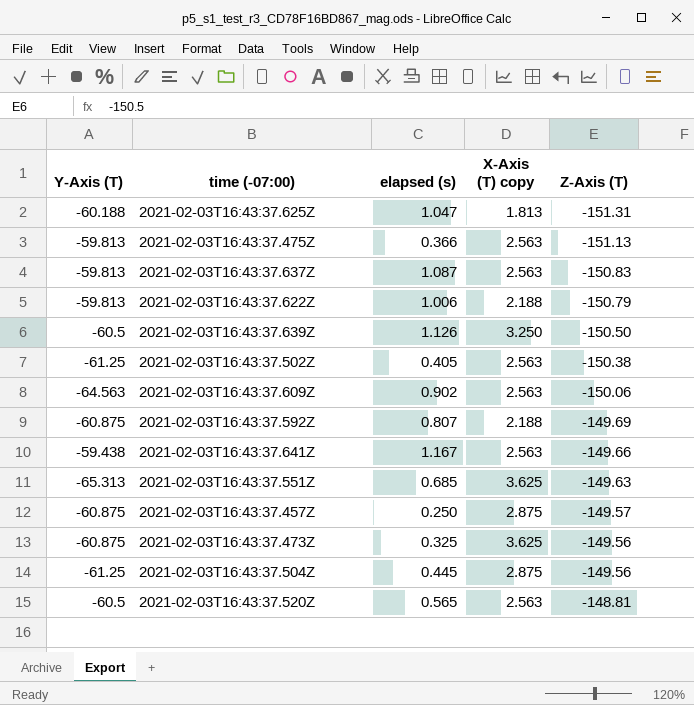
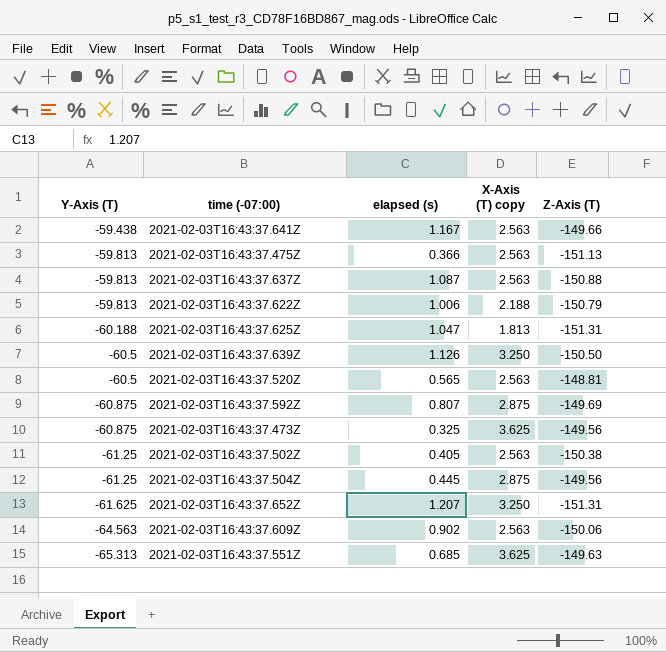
row order: Z-Axis (T) ascending -> Y-Axis (T) descending
row 2021-02-03T16:43:37.457Z: -60.875 | 0.250 | 2.875 | -149.57 -> none
2021-02-03T16:43:37.637Z | Z-Axis (T): -150.83 -> -150.88
2021-02-03T16:43:37.592Z | X-Axis (T) copy: 2.188 -> 2.875
row 2021-02-03T16:43:37.652Z: none -> -61.625 | 1.207 | 3.250 | -151.31

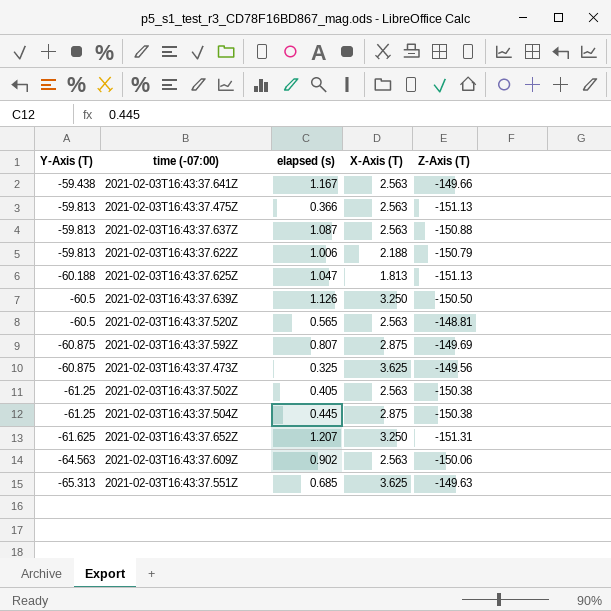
column name: X-Axis (T) copy -> X-Axis (T)
2021-02-03T16:43:37.625Z | Z-Axis (T): -151.31 -> -151.13
2021-02-03T16:43:37.504Z | Z-Axis (T): -149.56 -> -150.38

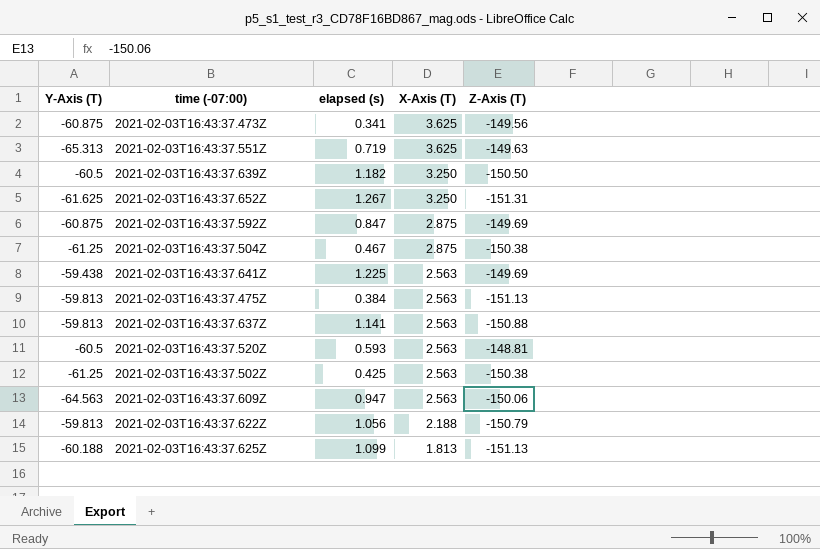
row order: Y-Axis (T) descending -> X-Axis (T) descending
2021-02-03T16:43:37.473Z | elapsed (s): 0.325 -> 0.341
2021-02-03T16:43:37.551Z | elapsed (s): 0.685 -> 0.719
2021-02-03T16:43:37.639Z | elapsed (s): 1.126 -> 1.182
2021-02-03T16:43:37.652Z | elapsed (s): 1.207 -> 1.267
2021-02-03T16:43:37.592Z | elapsed (s): 0.807 -> 0.847
2021-02-03T16:43:37.504Z | elapsed (s): 0.445 -> 0.467
2021-02-03T16:43:37.641Z | elapsed (s): 1.167 -> 1.225
2021-02-03T16:43:37.641Z | Z-Axis (T): -149.66 -> -149.69
2021-02-03T16:43:37.475Z | elapsed (s): 0.366 -> 0.384
2021-02-03T16:43:37.637Z | elapsed (s): 1.087 -> 1.141
2021-02-03T16:43:37.520Z | elapsed (s): 0.565 -> 0.593
2021-02-03T16:43:37.502Z | elapsed (s): 0.405 -> 0.425
2021-02-03T16:43:37.609Z | elapsed (s): 0.902 -> 0.947
2021-02-03T16:43:37.622Z | elapsed (s): 1.006 -> 1.056
2021-02-03T16:43:37.625Z | elapsed (s): 1.047 -> 1.099

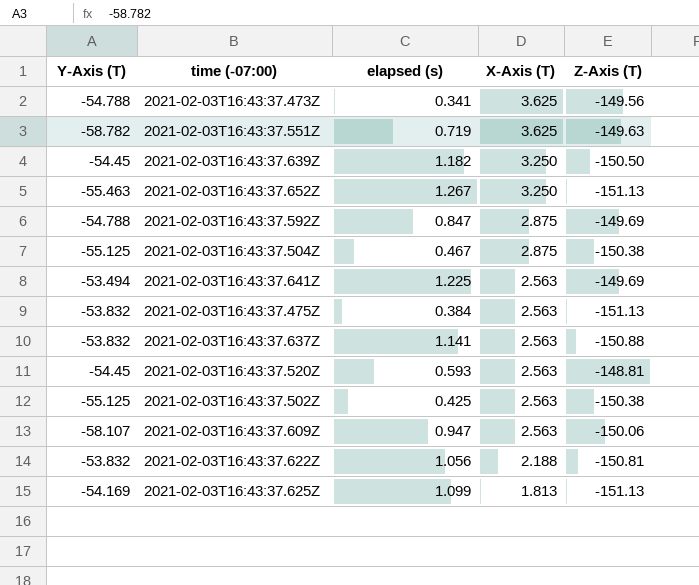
2021-02-03T16:43:37.473Z | Y-Axis (T): -60.875 -> -54.788
2021-02-03T16:43:37.551Z | Y-Axis (T): -65.313 -> -58.782
2021-02-03T16:43:37.639Z | Y-Axis (T): -60.5 -> -54.45
2021-02-03T16:43:37.652Z | Y-Axis (T): -61.625 -> -55.463
2021-02-03T16:43:37.652Z | Z-Axis (T): -151.31 -> -151.13
2021-02-03T16:43:37.592Z | Y-Axis (T): -60.875 -> -54.788
2021-02-03T16:43:37.504Z | Y-Axis (T): -61.25 -> -55.125
2021-02-03T16:43:37.641Z | Y-Axis (T): -59.438 -> -53.494
2021-02-03T16:43:37.475Z | Y-Axis (T): -59.813 -> -53.832
2021-02-03T16:43:37.637Z | Y-Axis (T): -59.813 -> -53.832
2021-02-03T16:43:37.520Z | Y-Axis (T): -60.5 -> -54.45
2021-02-03T16:43:37.502Z | Y-Axis (T): -61.25 -> -55.125
2021-02-03T16:43:37.609Z | Y-Axis (T): -64.563 -> -58.107
2021-02-03T16:43:37.622Z | Y-Axis (T): -59.813 -> -53.832
2021-02-03T16:43:37.622Z | Z-Axis (T): -150.79 -> -150.81
2021-02-03T16:43:37.625Z | Y-Axis (T): -60.188 -> -54.169

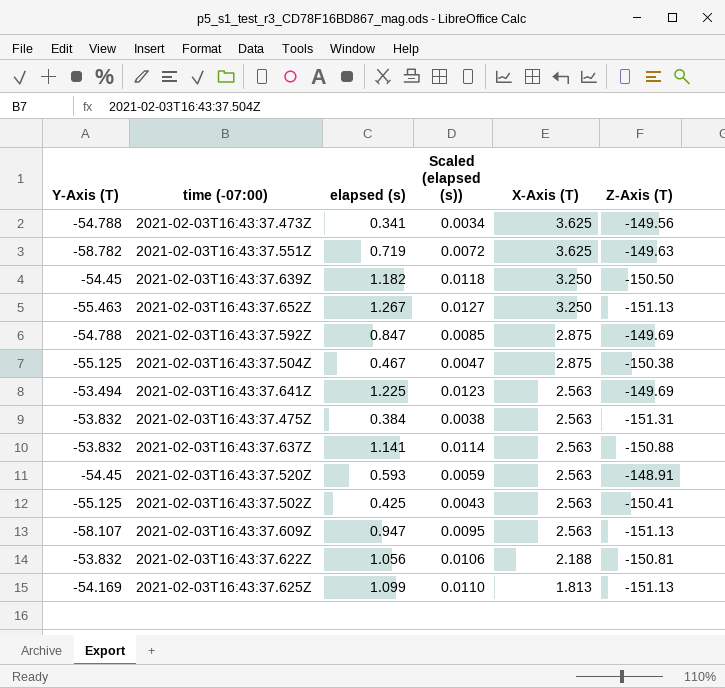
column Scaled (elapsed (s)) | formula: none -> [elapsed (s)] * 0.01
2021-02-03T16:43:37.475Z | Z-Axis (T): -151.13 -> -151.31
2021-02-03T16:43:37.520Z | Z-Axis (T): -148.81 -> -148.91
2021-02-03T16:43:37.502Z | Z-Axis (T): -150.38 -> -150.41
2021-02-03T16:43:37.609Z | Z-Axis (T): -150.06 -> -151.13

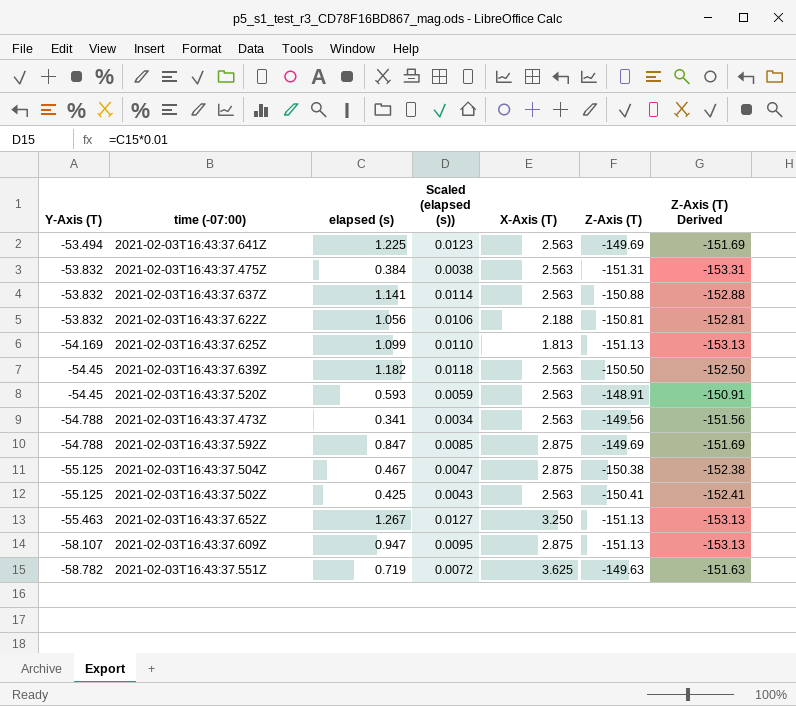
row order: X-Axis (T) descending -> Y-Axis (T) descending
column Z-Axis (T) Derived | formula: none -> [Z-Axis (T)] - 2
2021-02-03T16:43:37.639Z | X-Axis (T): 3.250 -> 2.563
2021-02-03T16:43:37.473Z | X-Axis (T): 3.625 -> 2.563
2021-02-03T16:43:37.609Z | X-Axis (T): 2.563 -> 2.875

